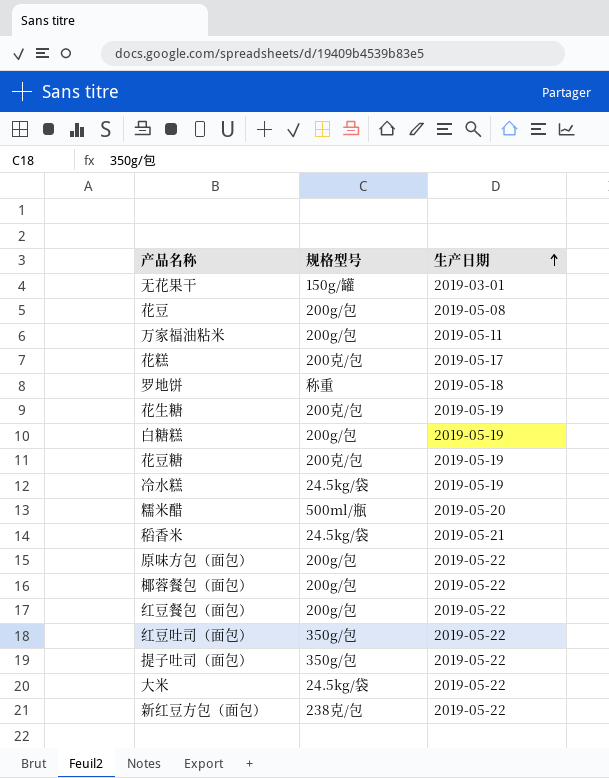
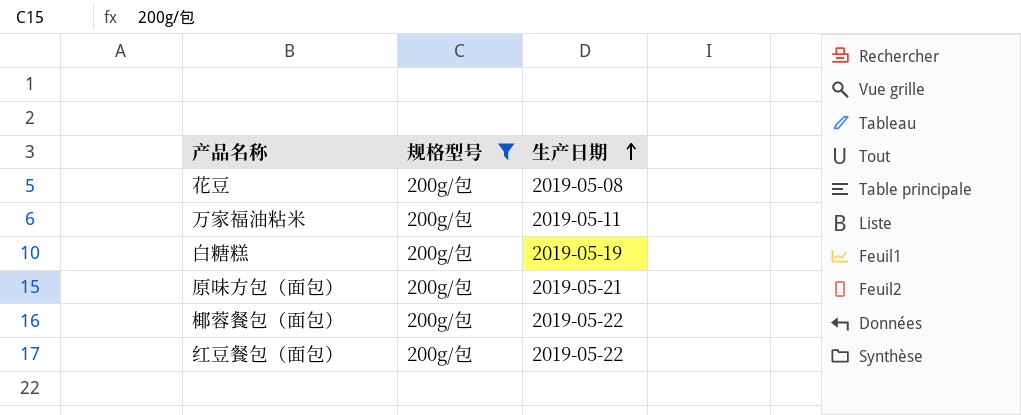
filter: none -> 规格型号 = 200g/包
原味方包（面包） | 生产日期: 2019-05-22 -> 2019-05-21

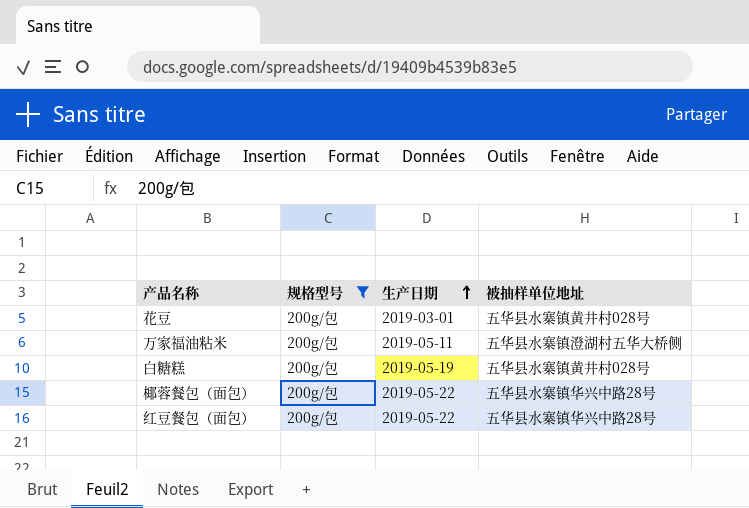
column 被抽样单位地址 | position: none -> 4
row 原味方包（面包）: 200g/包 | 2019-05-21 -> none
花豆 | 生产日期: 2019-05-08 -> 2019-03-01

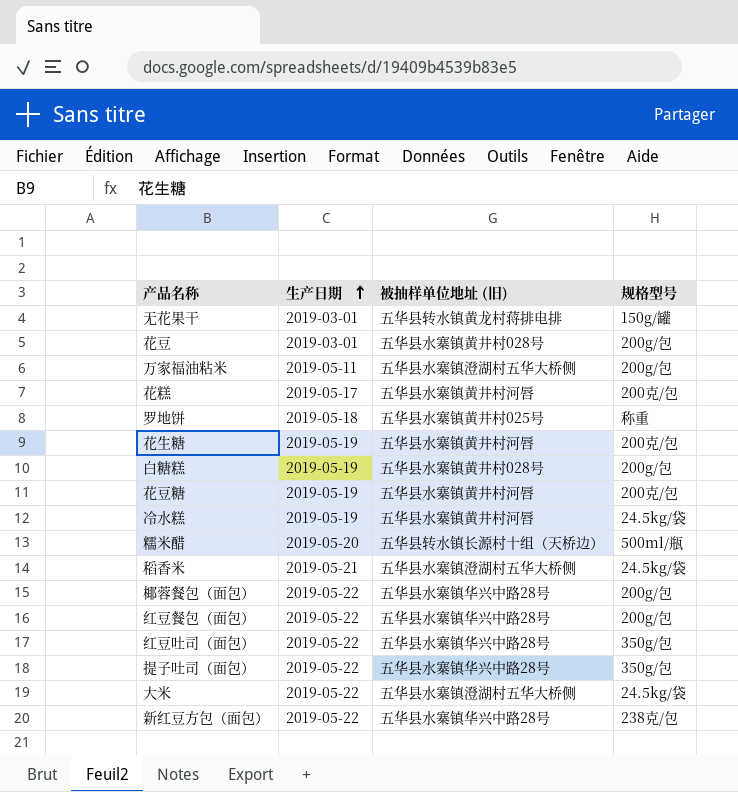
filter: 规格型号 = 200g/包 -> none
column name: 被抽样单位地址 -> 被抽样单位地址 (旧)
column 规格型号 | position: 2 -> 4

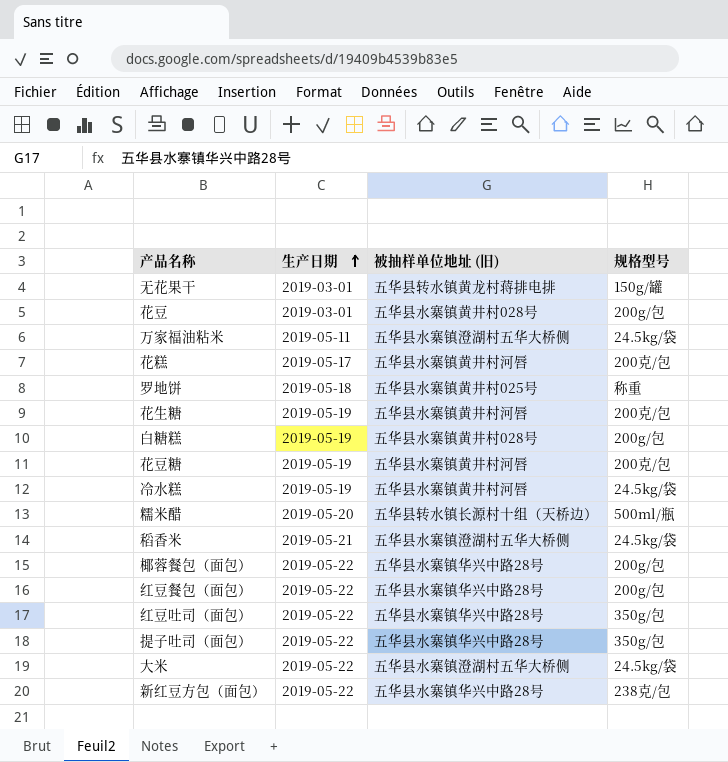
万家福油粘米 | 规格型号: 200g/包 -> 24.5kg/袋

